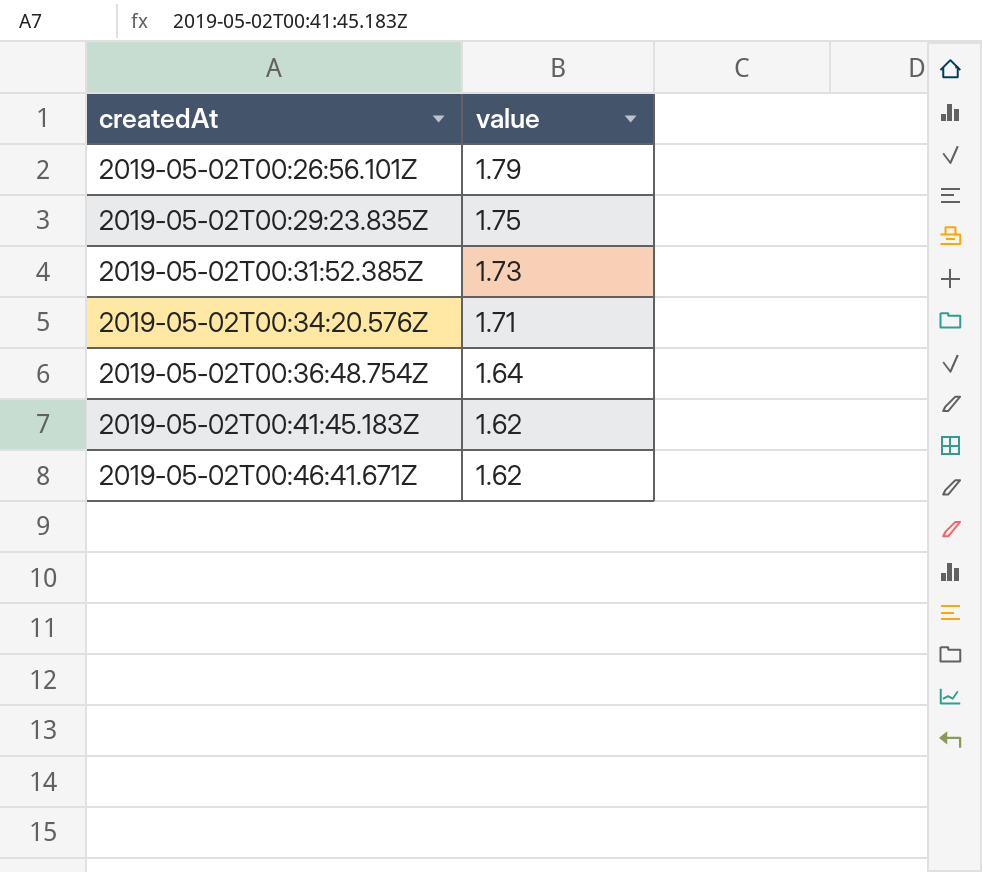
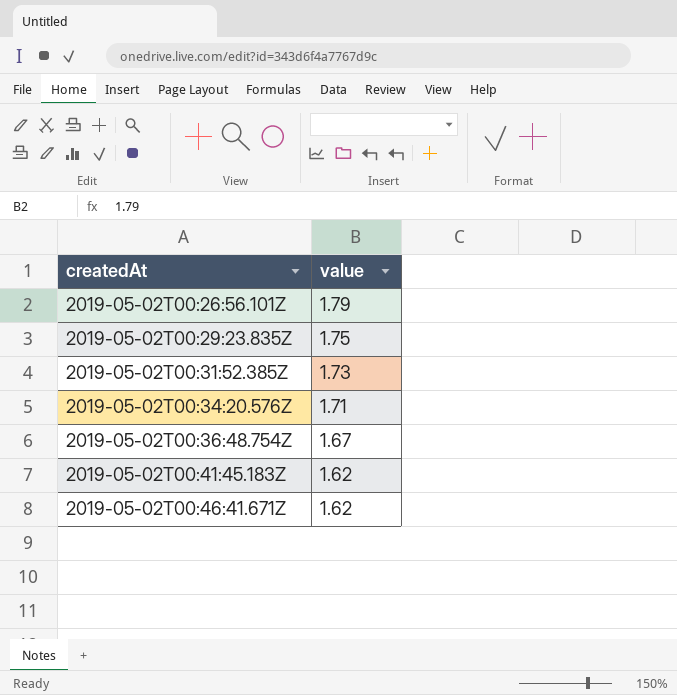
2019-05-02T00:36:48.754Z | value: 1.64 -> 1.67

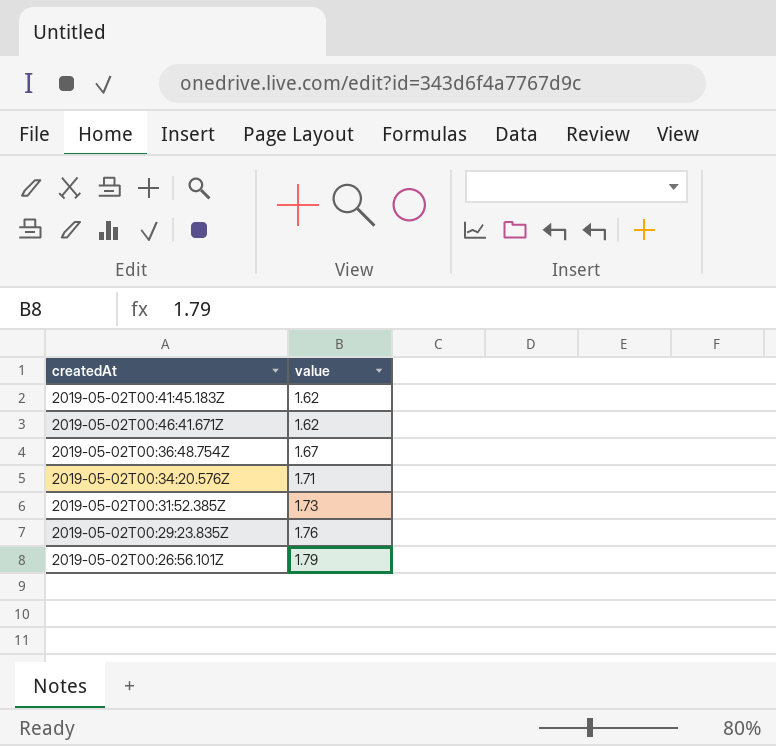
row order: createdAt ascending -> value ascending
2019-05-02T00:29:23.835Z | value: 1.75 -> 1.76

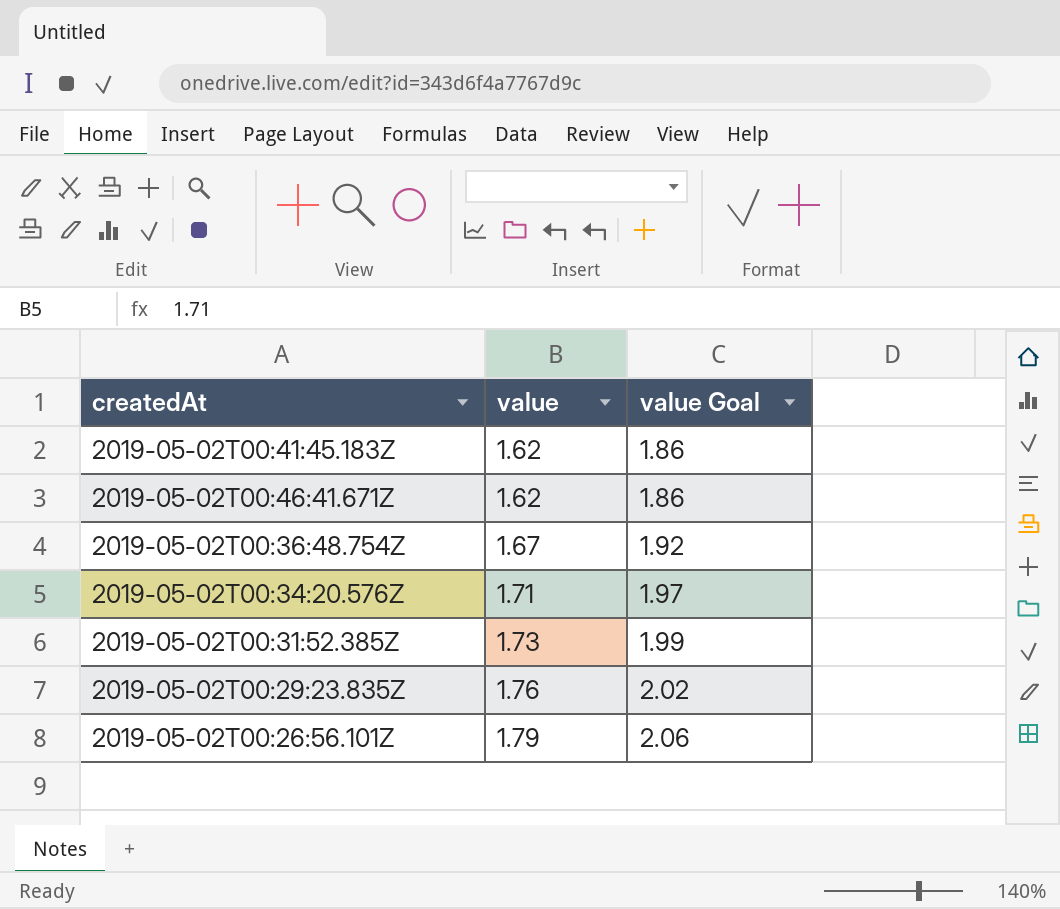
column value Goal | formula: none -> [value] * 1.15

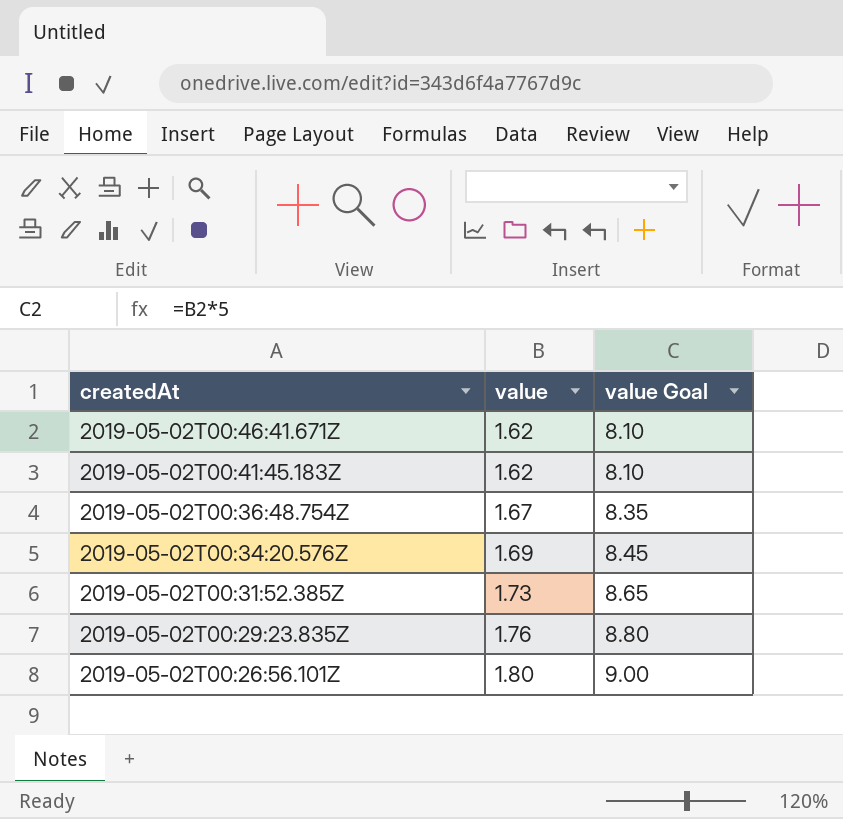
row order: value ascending -> createdAt descending
column value Goal | formula: [value] * 1.15 -> [value] * 5
2019-05-02T00:34:20.576Z | value: 1.71 -> 1.69
2019-05-02T00:26:56.101Z | value: 1.79 -> 1.80

